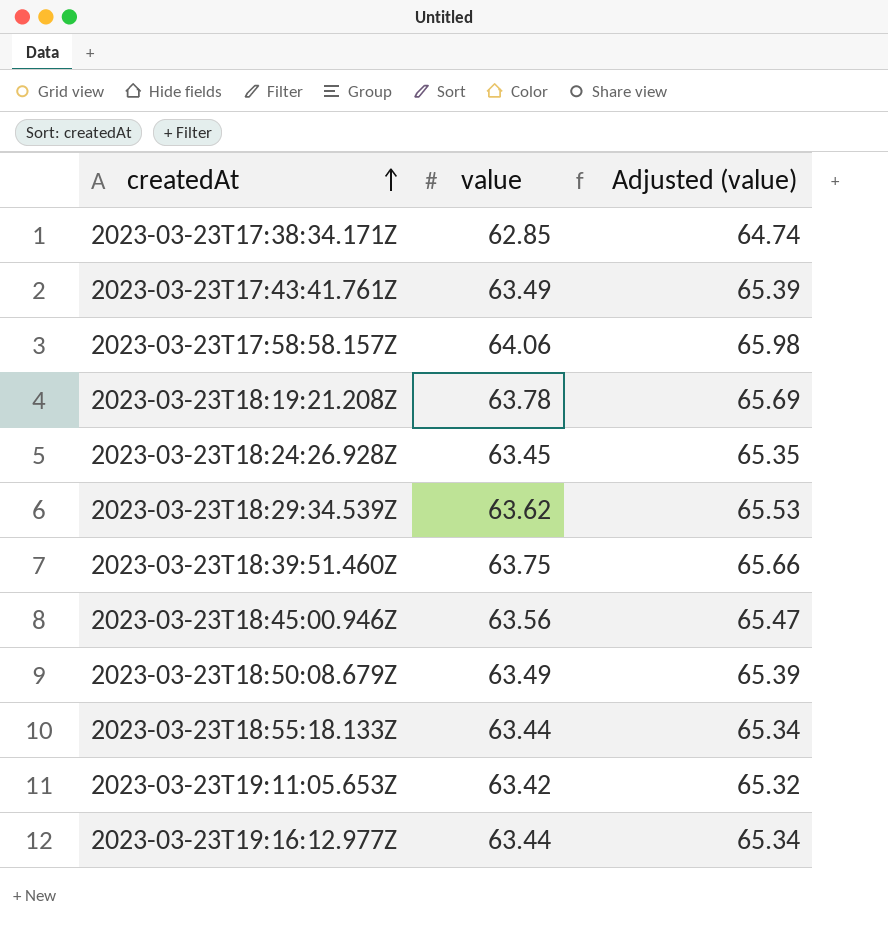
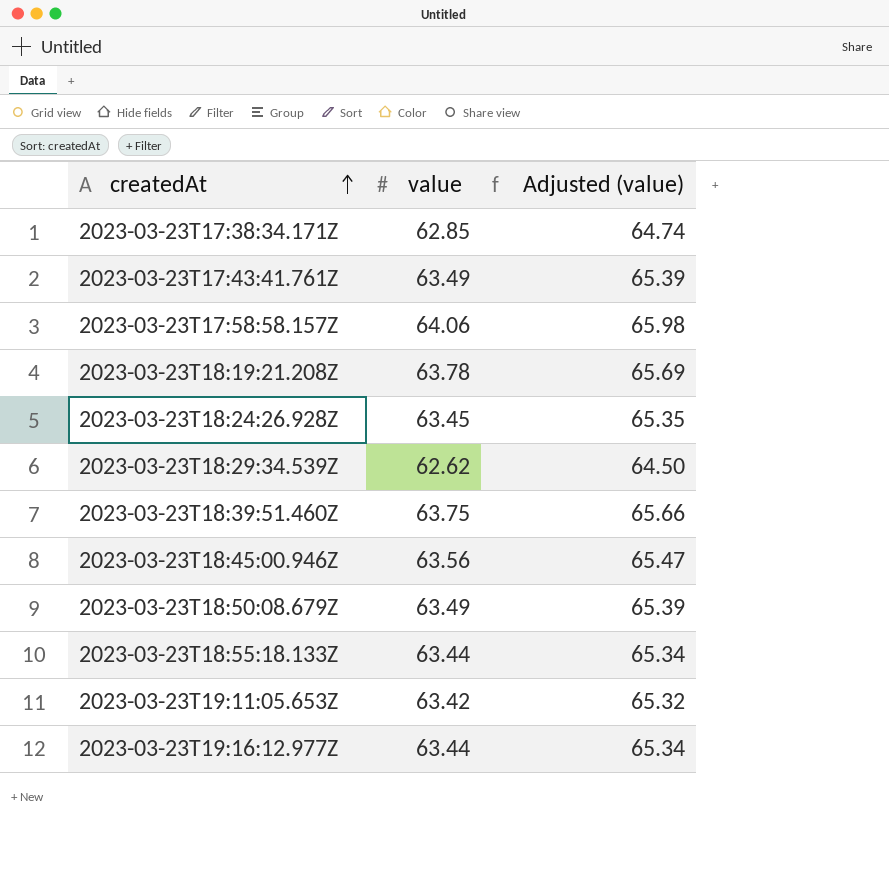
2023-03-23T18:29:34.539Z | value: 63.62 -> 62.62
2023-03-23T18:29:34.539Z | Adjusted (value): 65.53 -> 64.50

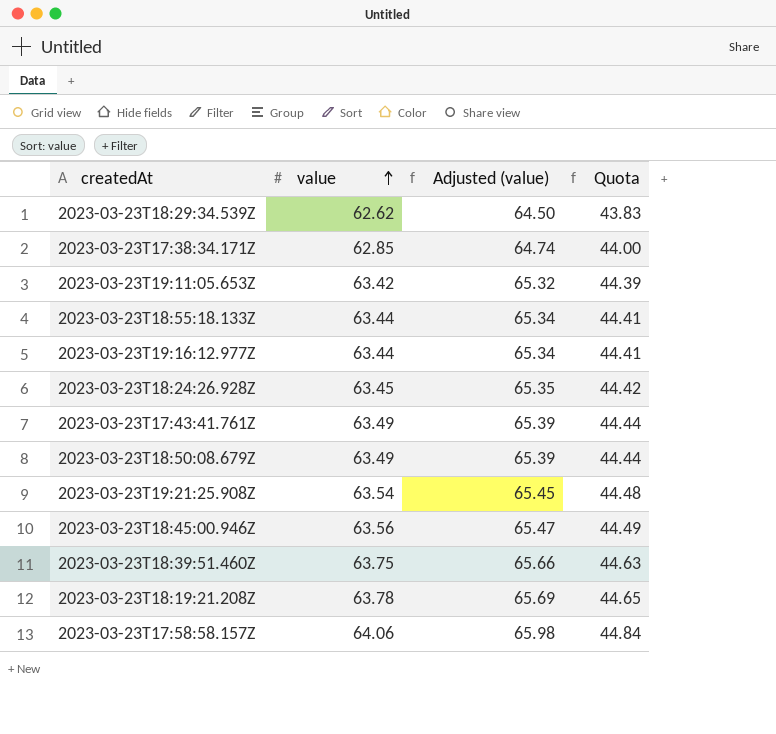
row order: createdAt ascending -> value ascending
column Quota | formula: none -> [value] * 0.7
row 2023-03-23T19:21:25.908Z: none -> 63.54 | 65.45 | 44.48

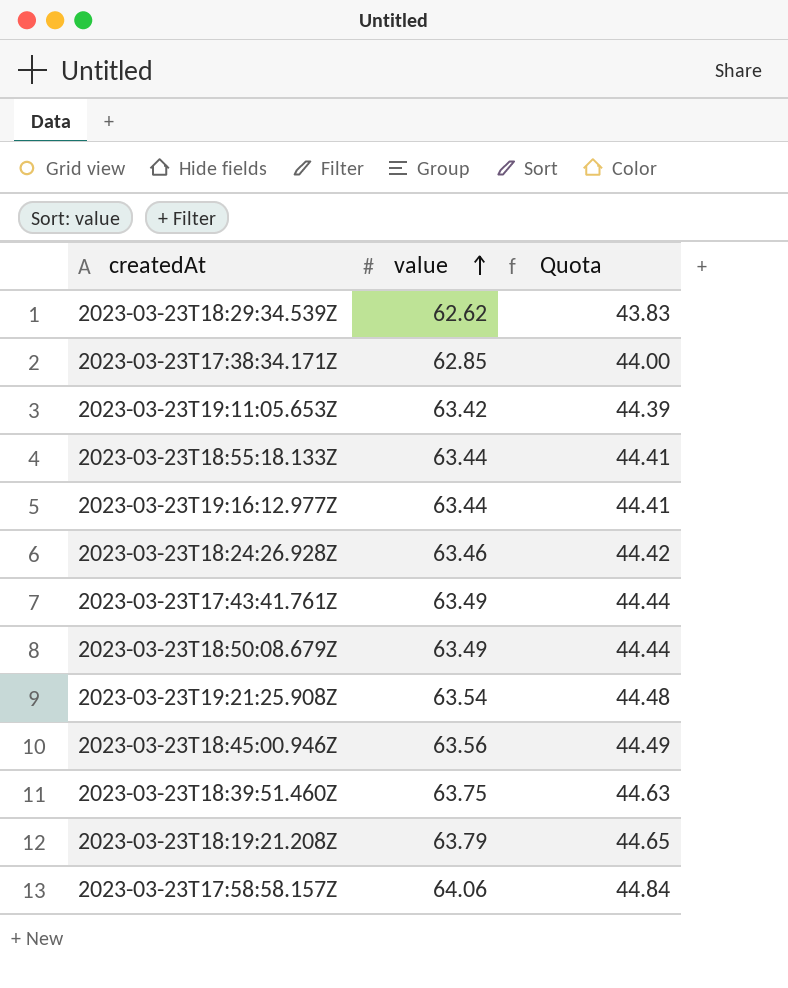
column Adjusted (value) | formula: [value] * 1.03 -> none
2023-03-23T18:24:26.928Z | value: 63.45 -> 63.46
2023-03-23T18:19:21.208Z | value: 63.78 -> 63.79

